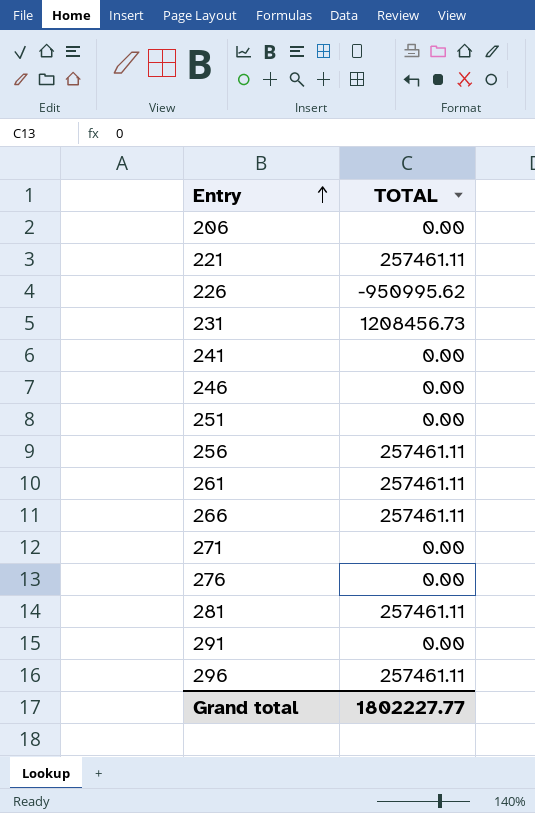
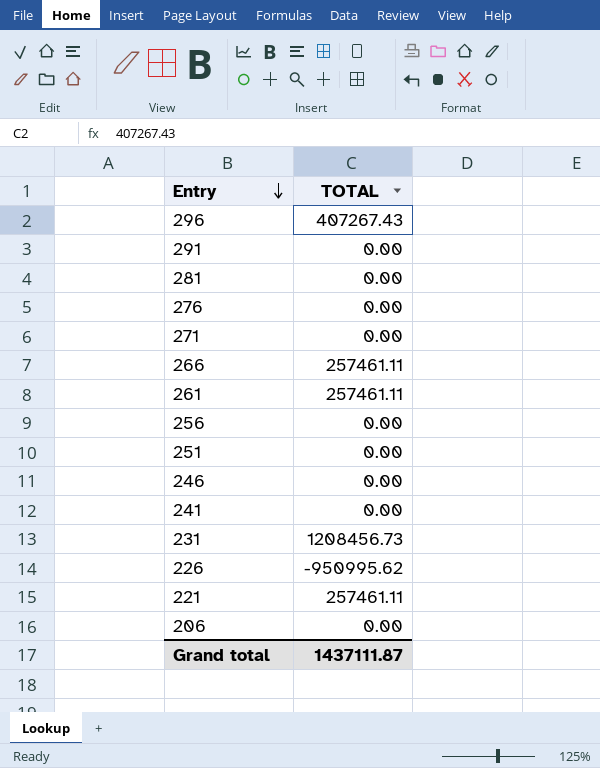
row order: Entry ascending -> Entry descending
296 | TOTAL: 257461.11 -> 407267.43
281 | TOTAL: 257461.11 -> 0.00
256 | TOTAL: 257461.11 -> 0.00
Grand total | TOTAL: 1802227.77 -> 1437111.87

